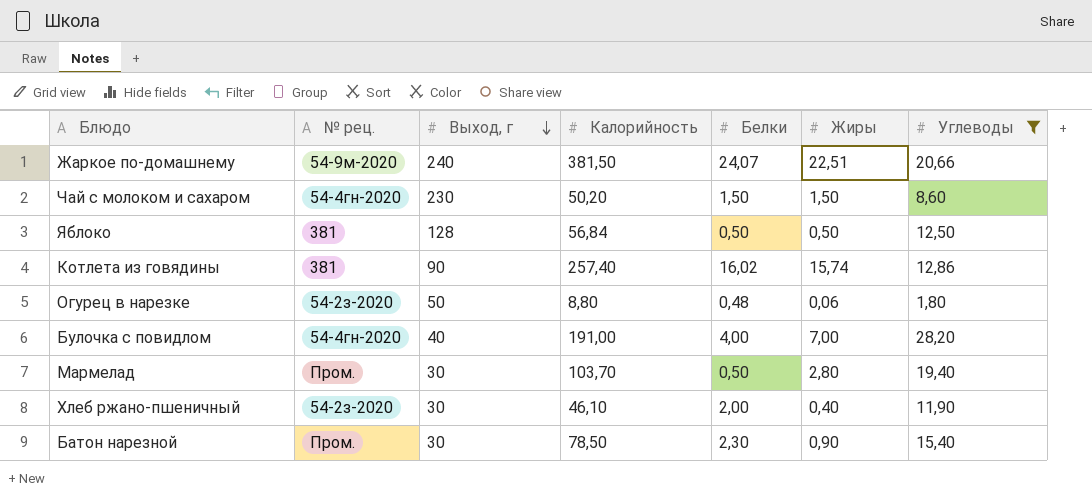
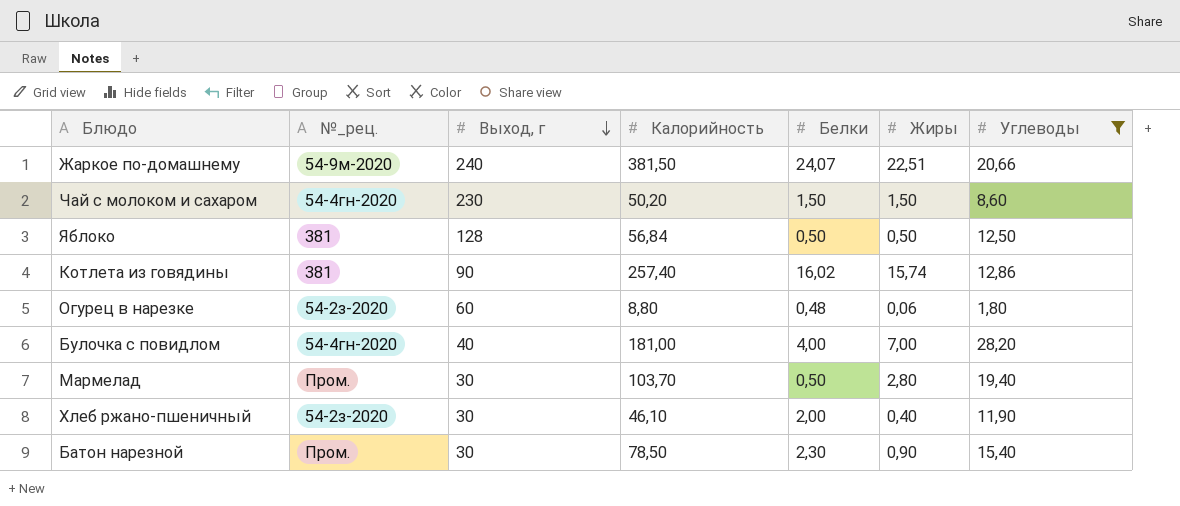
column name: № рец. -> №_рец.
Огурец в нарезке | Выход, г: 50 -> 60
Булочка с повидлом | Калорийность: 191,00 -> 181,00

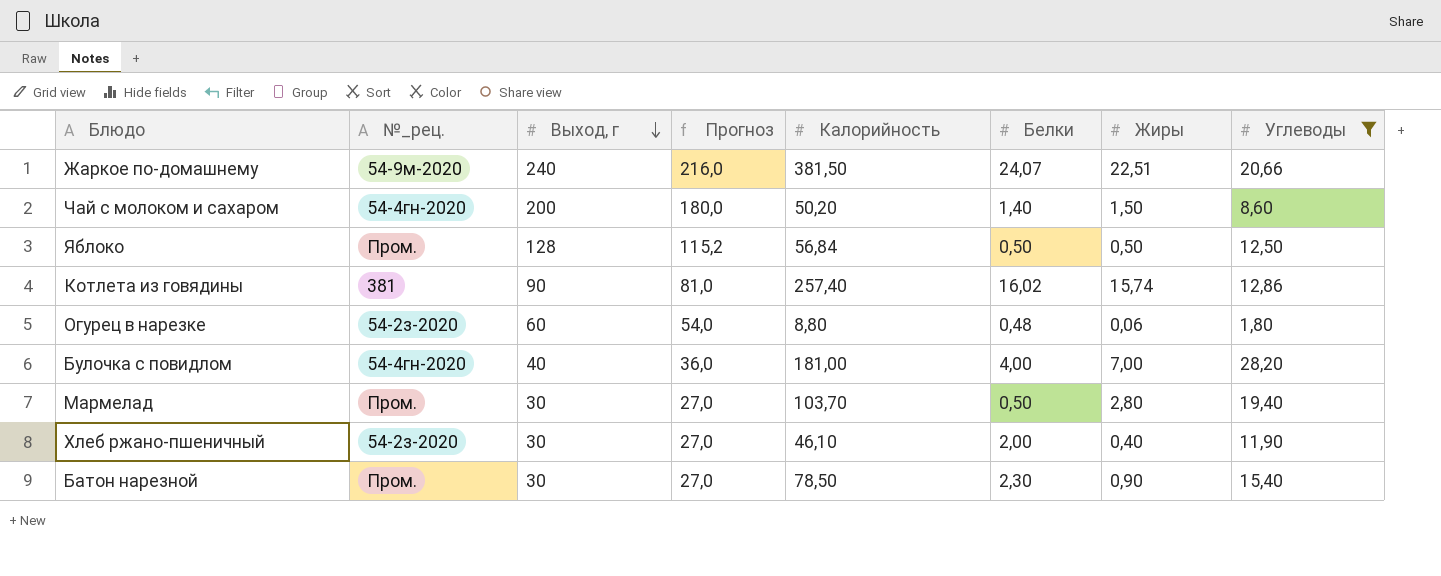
column Прогноз | formula: none -> [Выход, г] * 0,9
Чай с молоком и сахаром | Выход, г: 230 -> 200
Чай с молоком и сахаром | Белки: 1,50 -> 1,40
Яблоко | №_рец.: 381 -> Пром.

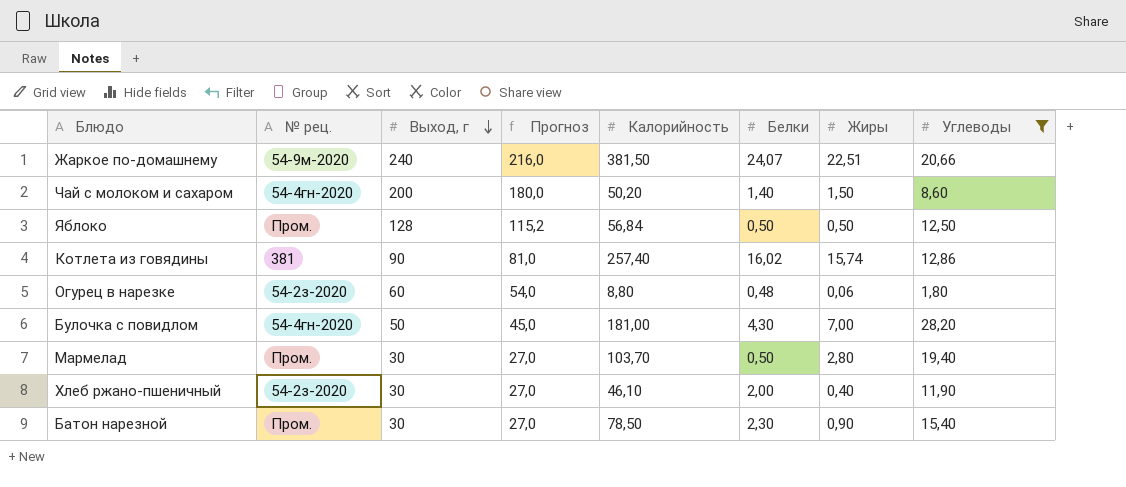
column name: №_рец. -> № рец.
Булочка с повидлом | Выход, г: 40 -> 50
Булочка с повидлом | Прогноз: 36,0 -> 45,0
Булочка с повидлом | Белки: 4,00 -> 4,30

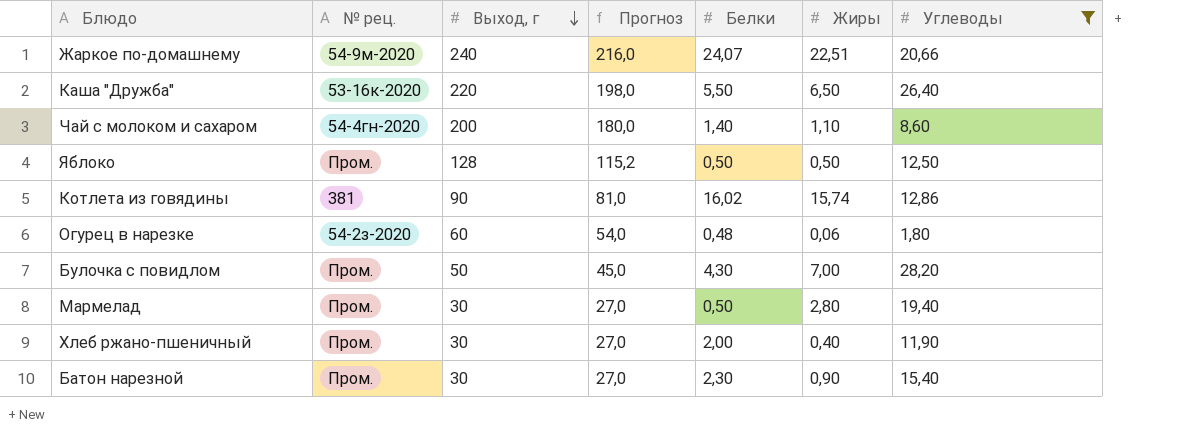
column Калорийность | position: 5 -> none
row Каша "Дружба": none -> 53-16к-2020 | 220 | 198,0 | 5,50 | 6,50 | 26,40
Чай с молоком и сахаром | Жиры: 1,50 -> 1,10
Булочка с повидлом | № рец.: 54-4гн-2020 -> Пром.
Хлеб ржано-пшеничный | № рец.: 54-2з-2020 -> Пром.

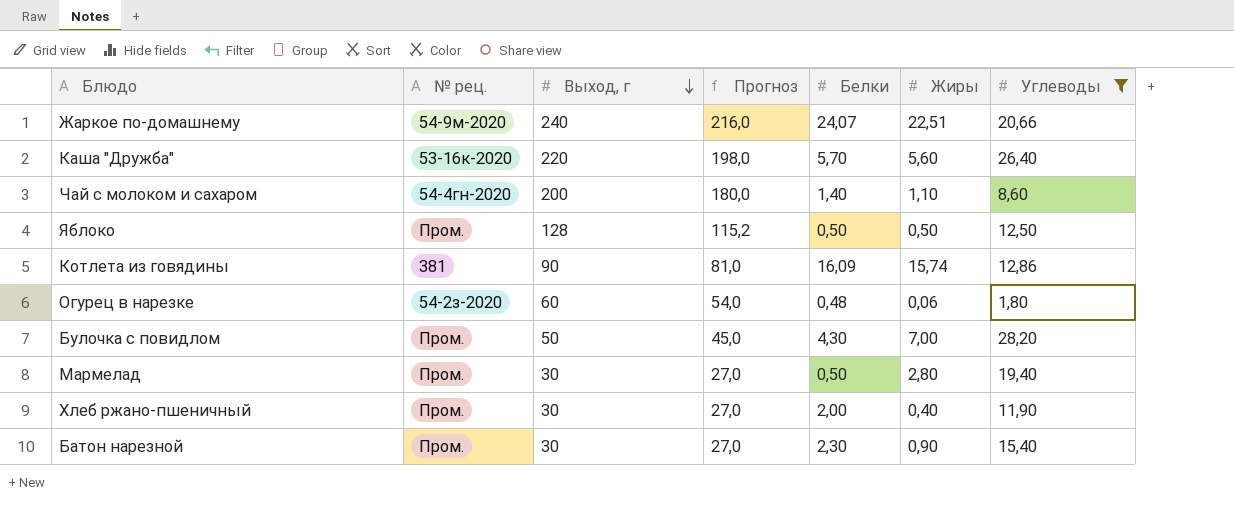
Каша "Дружба" | Белки: 5,50 -> 5,70
Каша "Дружба" | Жиры: 6,50 -> 5,60
Котлета из говядины | Белки: 16,02 -> 16,09

